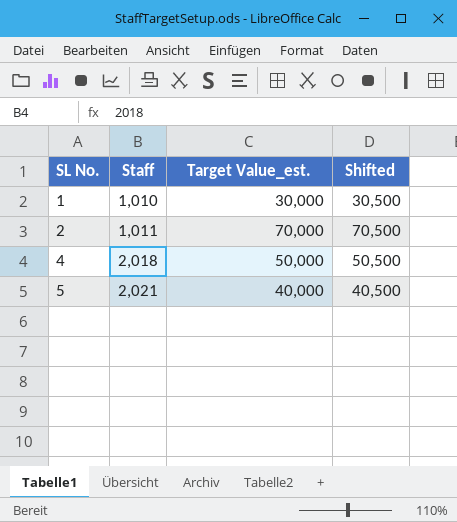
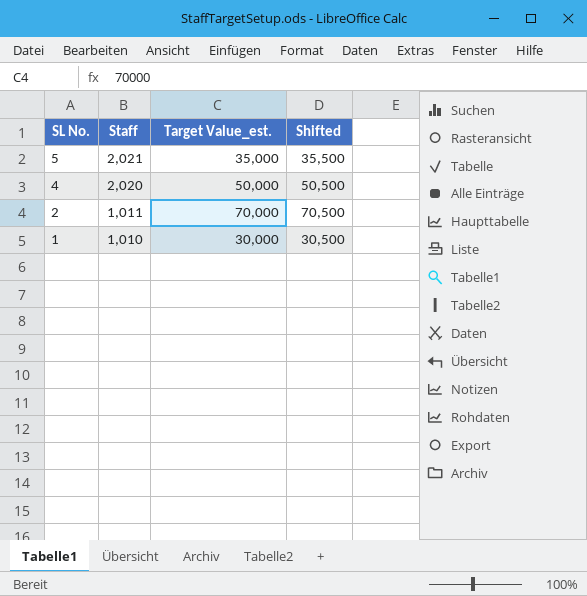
row order: SL No. ascending -> SL No. descending
5 | Target Value_est.: 40,000 -> 35,000
5 | Shifted: 40,500 -> 35,500
4 | Staff: 2,018 -> 2,020

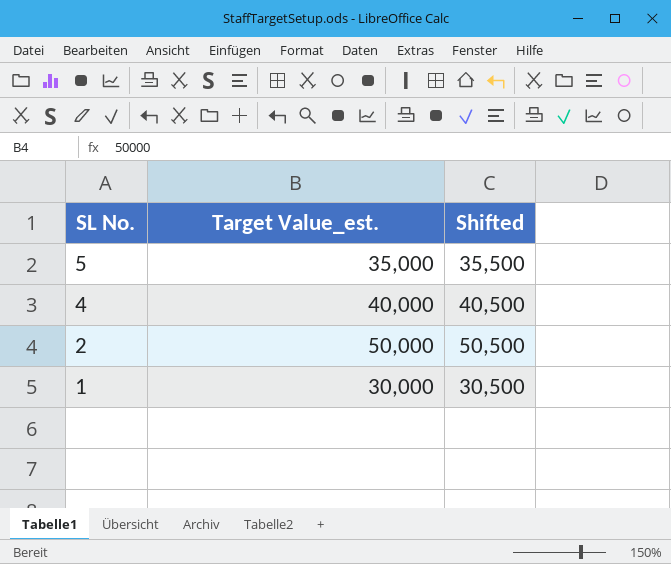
column Staff | position: 2 -> none
4 | Target Value_est.: 50,000 -> 40,000
4 | Shifted: 50,500 -> 40,500
2 | Target Value_est.: 70,000 -> 50,000
2 | Shifted: 70,500 -> 50,500

